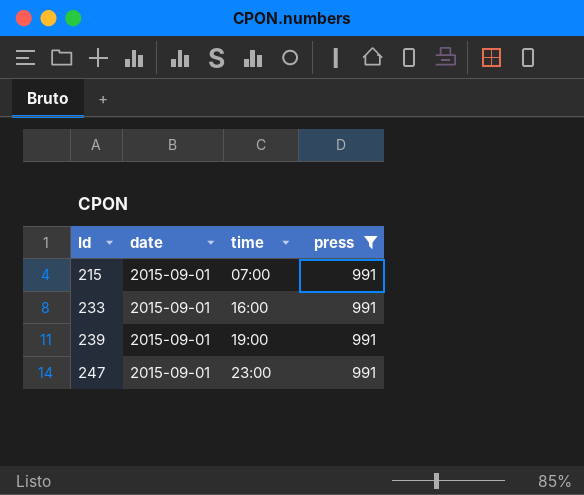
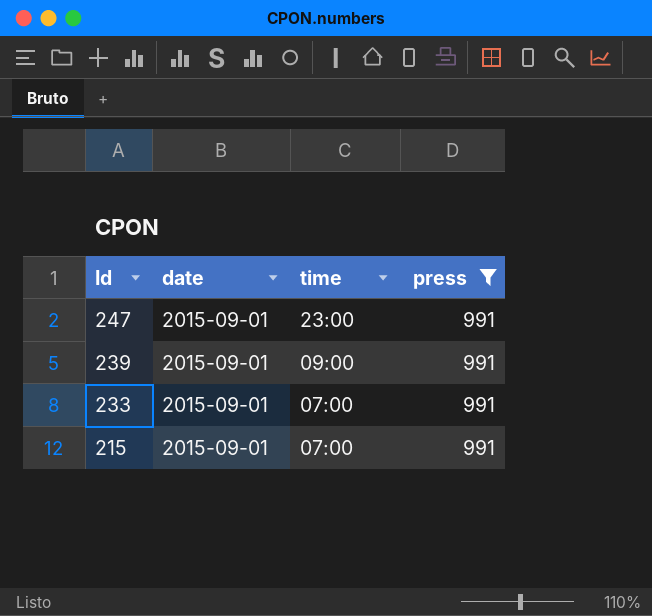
row order: Id ascending -> Id descending
239 | time: 19:00 -> 09:00
233 | time: 16:00 -> 07:00

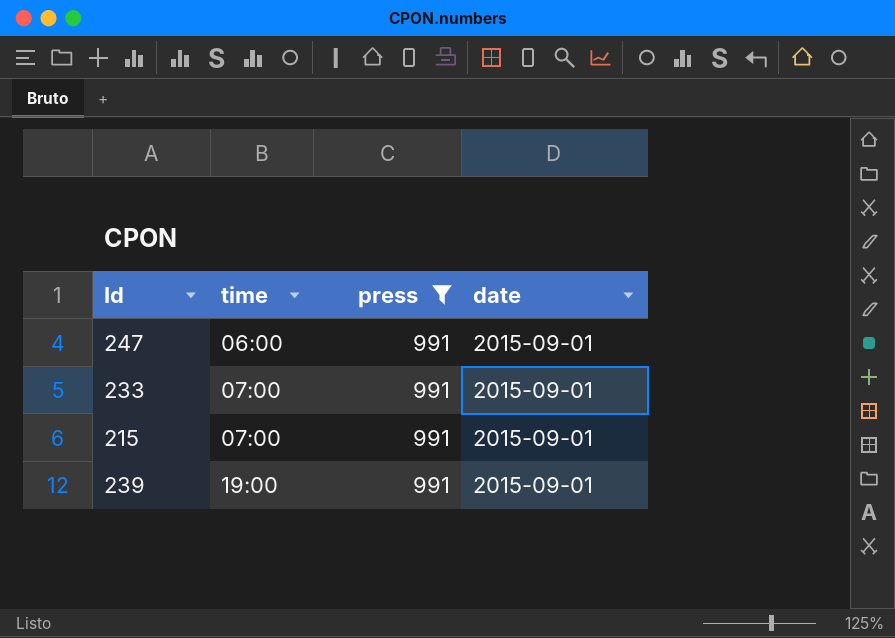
row order: Id descending -> time ascending
column date | position: 2 -> 4
247 | time: 23:00 -> 06:00
239 | time: 09:00 -> 19:00

